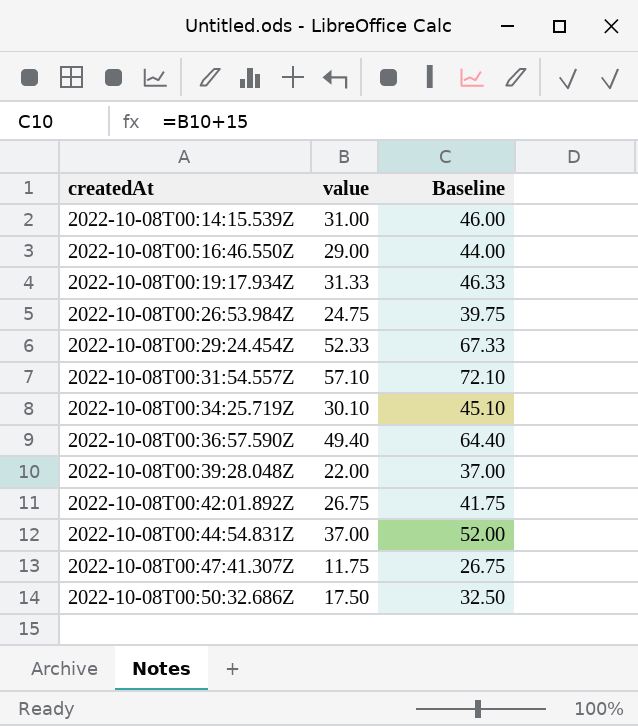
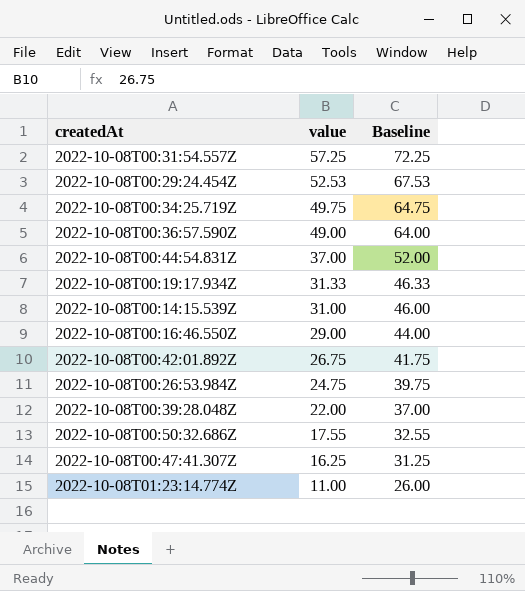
row order: createdAt ascending -> value descending
2022-10-08T00:31:54.557Z | value: 57.10 -> 57.25
2022-10-08T00:31:54.557Z | Baseline: 72.10 -> 72.25
2022-10-08T00:29:24.454Z | value: 52.33 -> 52.53
2022-10-08T00:29:24.454Z | Baseline: 67.33 -> 67.53
2022-10-08T00:34:25.719Z | value: 30.10 -> 49.75
2022-10-08T00:34:25.719Z | Baseline: 45.10 -> 64.75
2022-10-08T00:36:57.590Z | value: 49.40 -> 49.00
2022-10-08T00:36:57.590Z | Baseline: 64.40 -> 64.00
2022-10-08T00:50:32.686Z | value: 17.50 -> 17.55
2022-10-08T00:50:32.686Z | Baseline: 32.50 -> 32.55
2022-10-08T00:47:41.307Z | value: 11.75 -> 16.25
2022-10-08T00:47:41.307Z | Baseline: 26.75 -> 31.25
row 2022-10-08T01:23:14.774Z: none -> 11.00 | 26.00

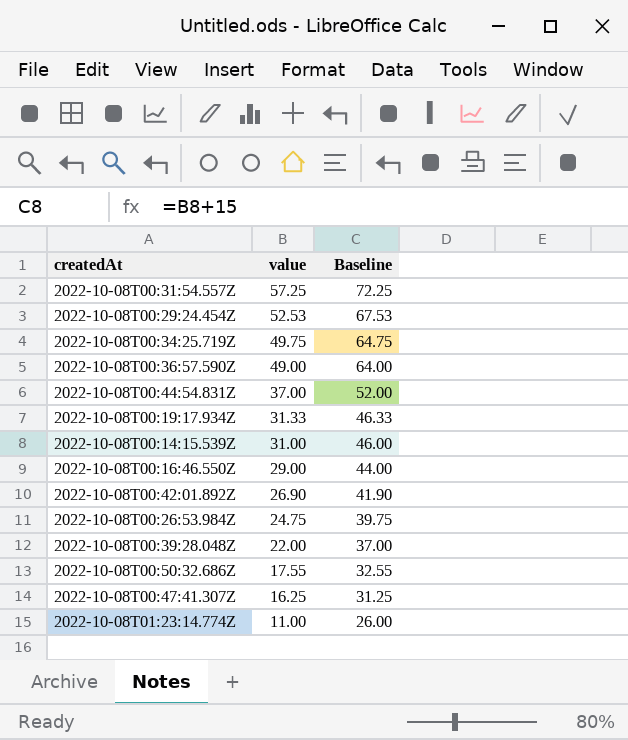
2022-10-08T00:42:01.892Z | value: 26.75 -> 26.90
2022-10-08T00:42:01.892Z | Baseline: 41.75 -> 41.90

